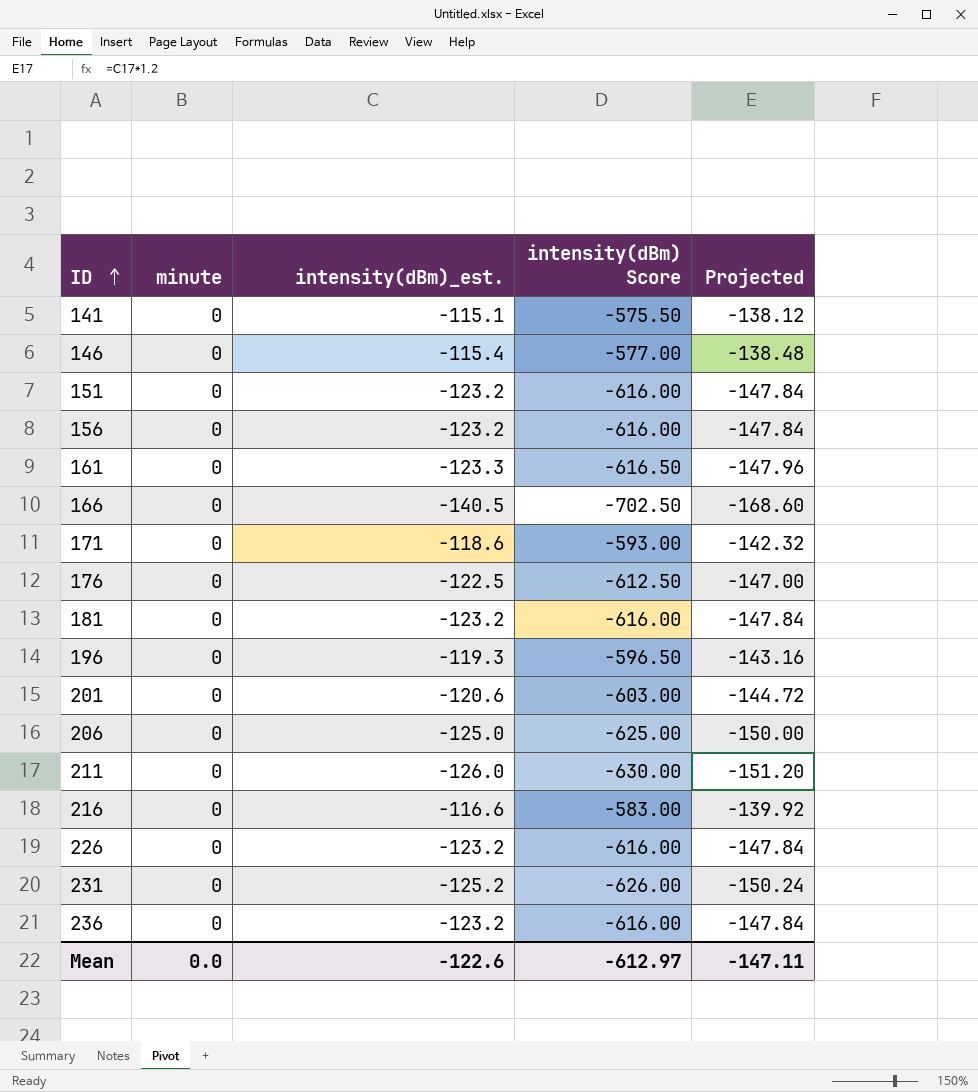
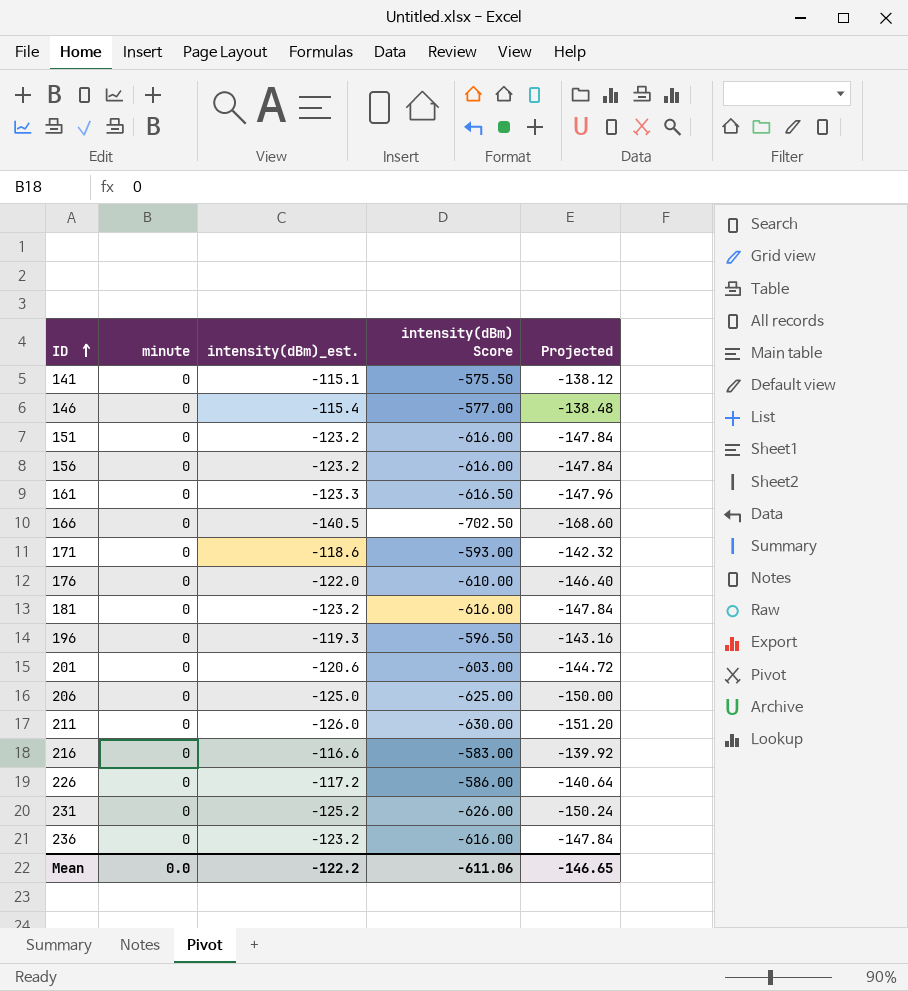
176 | intensity(dBm)_est.: -122.5 -> -122.0
176 | intensity(dBm) Score: -612.50 -> -610.00
176 | Projected: -147.00 -> -146.40
226 | intensity(dBm)_est.: -123.2 -> -117.2
226 | intensity(dBm) Score: -616.00 -> -586.00
226 | Projected: -147.84 -> -140.64
Mean | intensity(dBm)_est.: -122.6 -> -122.2
Mean | intensity(dBm) Score: -612.97 -> -611.06
Mean | Projected: -147.11 -> -146.65

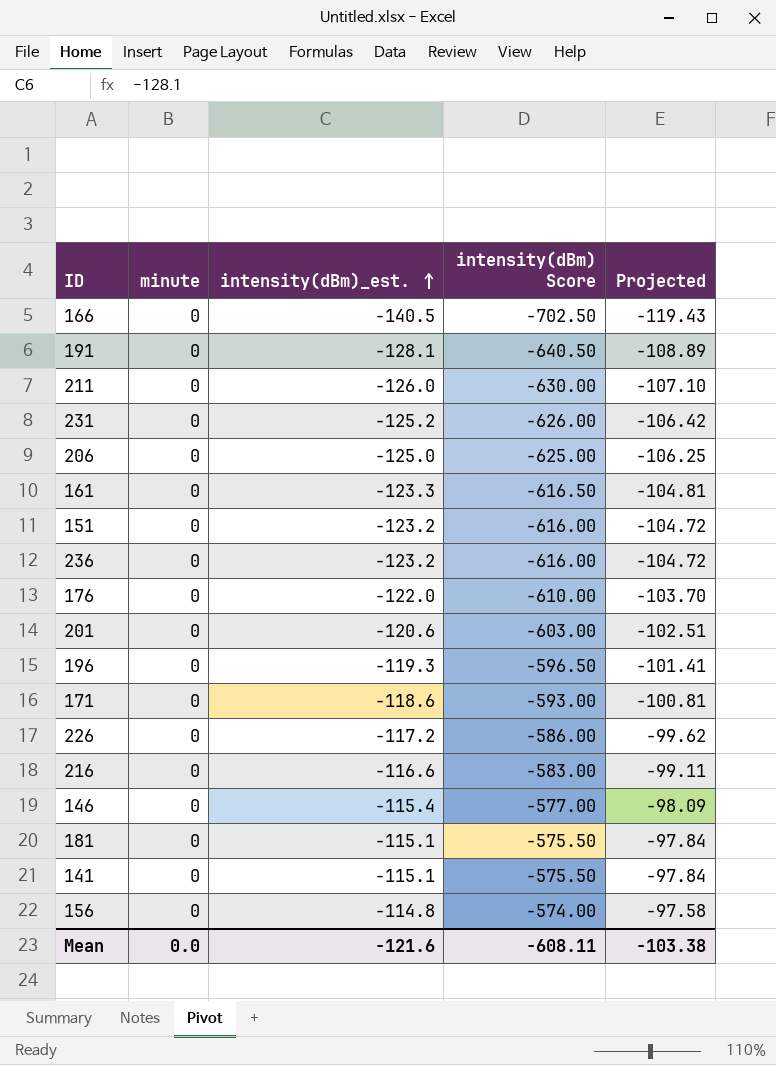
row order: ID ascending -> intensity(dBm)_est. ascending
column Projected | formula: [intensity(dBm)_est.] * 1.2 -> [intensity(dBm)_est.] * 0.85
row 191: none -> 0 | -128.1 | -640.50 | -108.89
181 | intensity(dBm)_est.: -123.2 -> -115.1
181 | intensity(dBm) Score: -616.00 -> -575.50
156 | intensity(dBm)_est.: -123.2 -> -114.8
156 | intensity(dBm) Score: -616.00 -> -574.00
Mean | intensity(dBm)_est.: -122.2 -> -121.6
Mean | intensity(dBm) Score: -611.06 -> -608.11
Mean | Projected: -146.65 -> -103.38

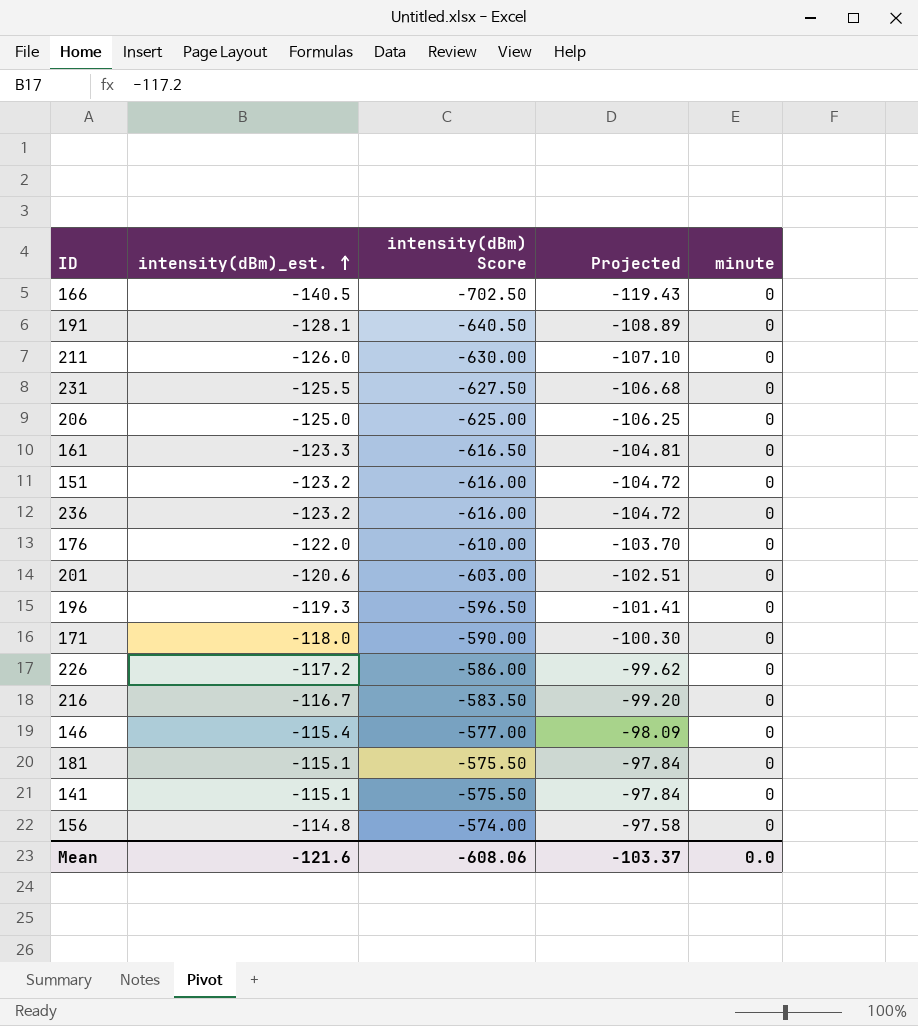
column minute | position: 2 -> 5
231 | intensity(dBm)_est.: -125.2 -> -125.5
231 | intensity(dBm) Score: -626.00 -> -627.50
231 | Projected: -106.42 -> -106.68
171 | intensity(dBm)_est.: -118.6 -> -118.0
171 | intensity(dBm) Score: -593.00 -> -590.00
171 | Projected: -100.81 -> -100.30
216 | intensity(dBm)_est.: -116.6 -> -116.7
216 | intensity(dBm) Score: -583.00 -> -583.50
216 | Projected: -99.11 -> -99.20
Mean | intensity(dBm) Score: -608.11 -> -608.06
Mean | Projected: -103.38 -> -103.37

